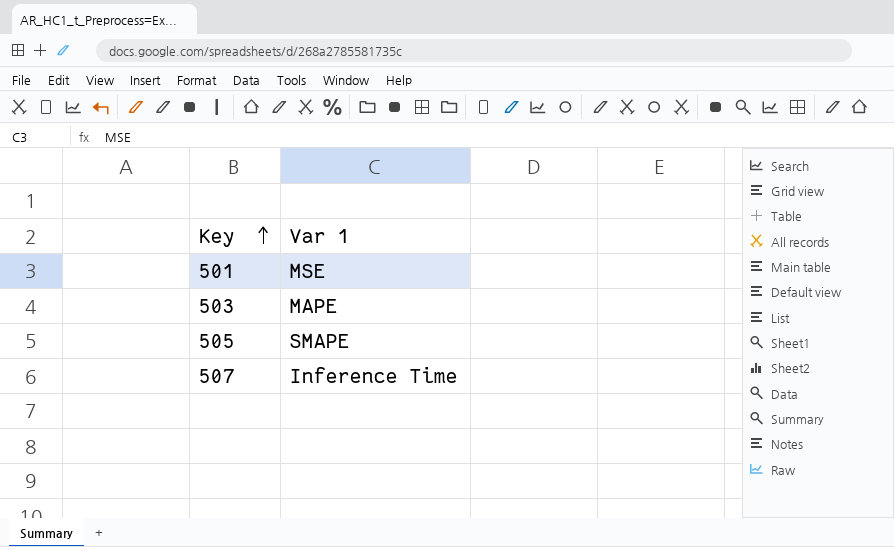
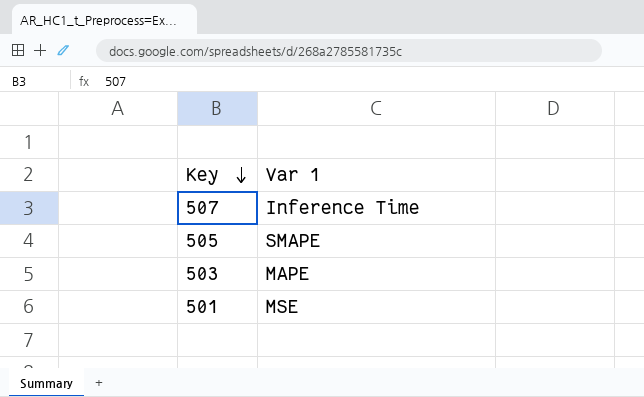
row order: Key ascending -> Key descending

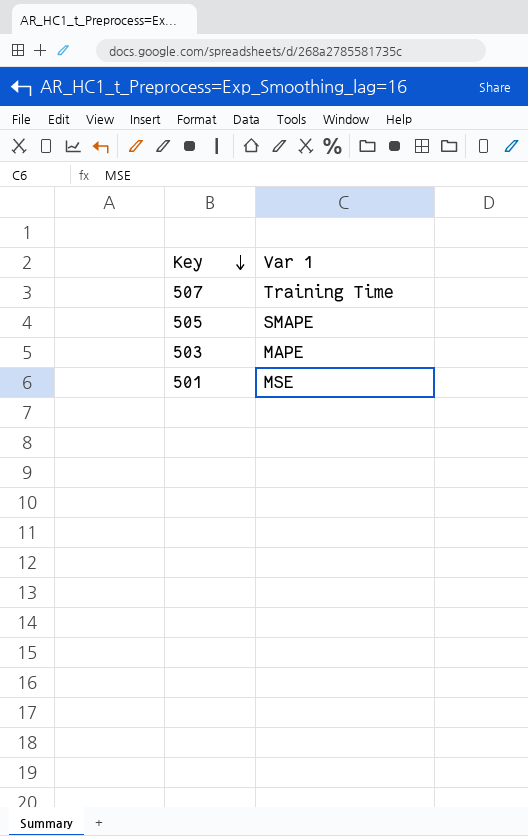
507 | Var 1: Inference Time -> Training Time

